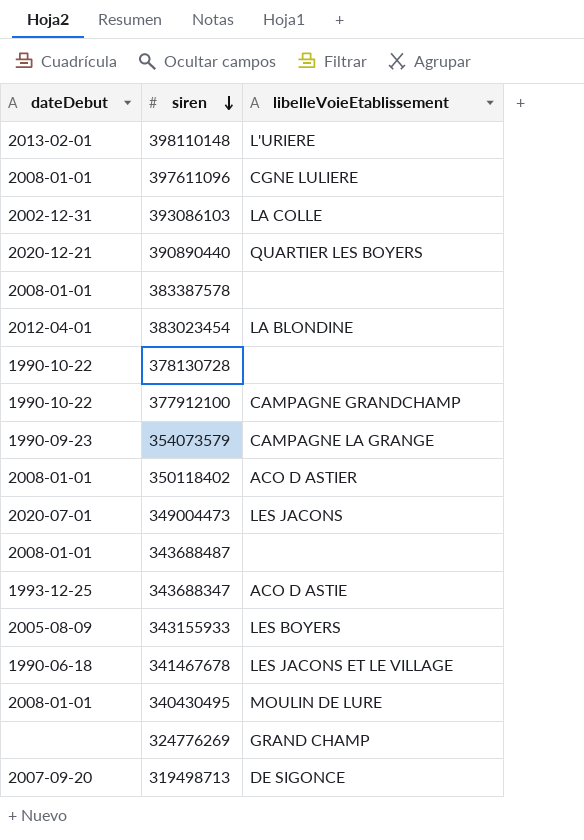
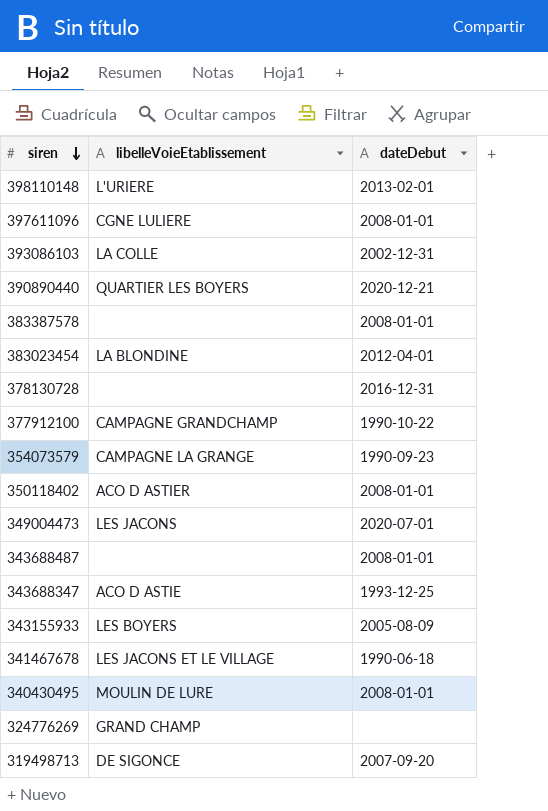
column dateDebut | position: 1 -> 3
378130728 | dateDebut: 1990-10-22 -> 2016-12-31

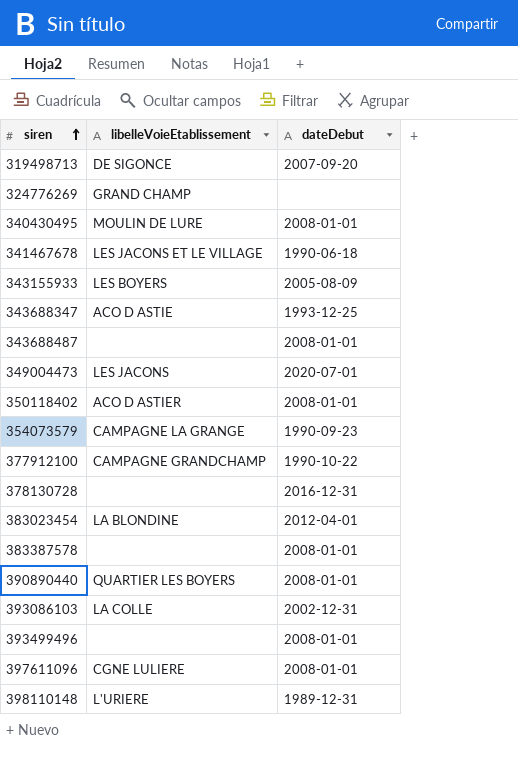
row order: siren descending -> siren ascending
390890440 | dateDebut: 2020-12-21 -> 2008-01-01
row 393499496: none -> none | 2008-01-01
398110148 | dateDebut: 2013-02-01 -> 1989-12-31

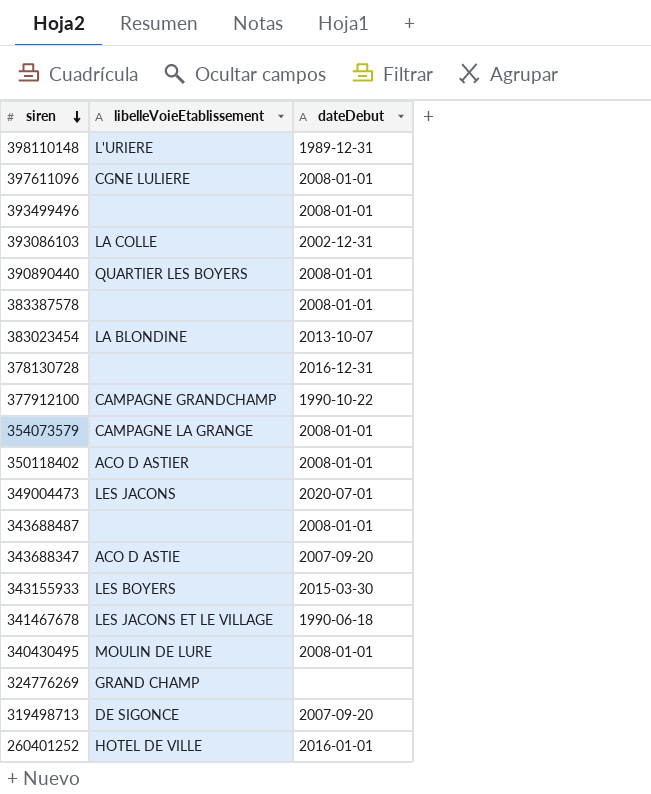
row order: siren ascending -> siren descending
383023454 | dateDebut: 2012-04-01 -> 2013-10-07
354073579 | dateDebut: 1990-09-23 -> 2008-01-01
343688347 | dateDebut: 1993-12-25 -> 2007-09-20
343155933 | dateDebut: 2005-08-09 -> 2015-03-30
row 260401252: none -> HOTEL DE VILLE | 2016-01-01

